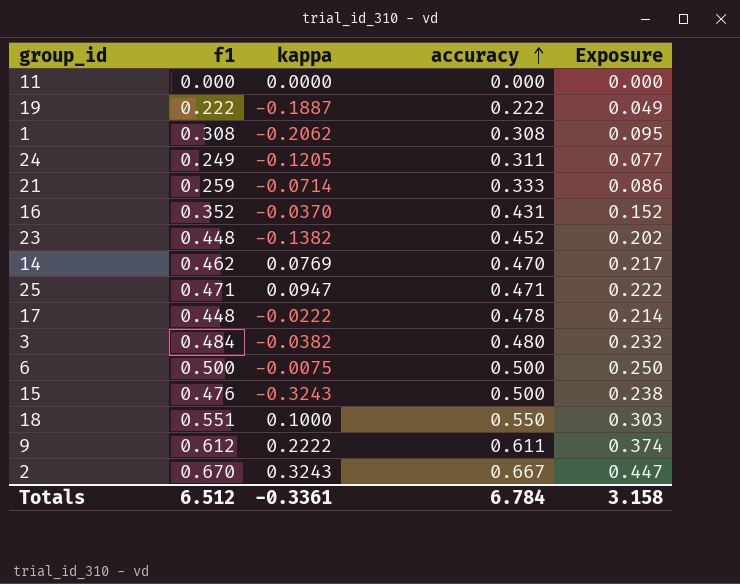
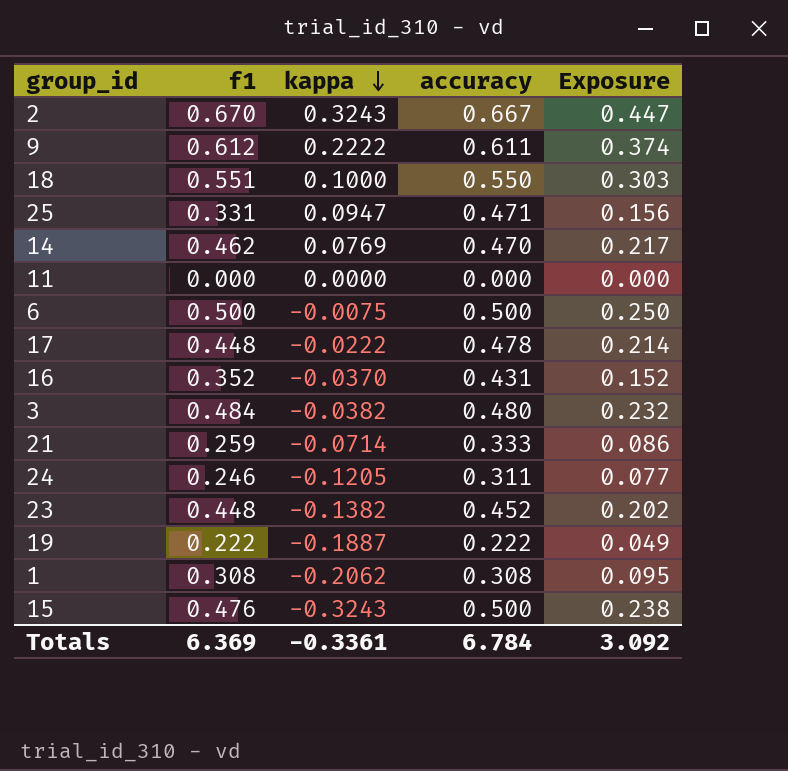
row order: accuracy ascending -> kappa descending
25 | f1: 0.471 -> 0.331
25 | Exposure: 0.222 -> 0.156
24 | f1: 0.249 -> 0.246
Totals | f1: 6.512 -> 6.369
Totals | Exposure: 3.158 -> 3.092

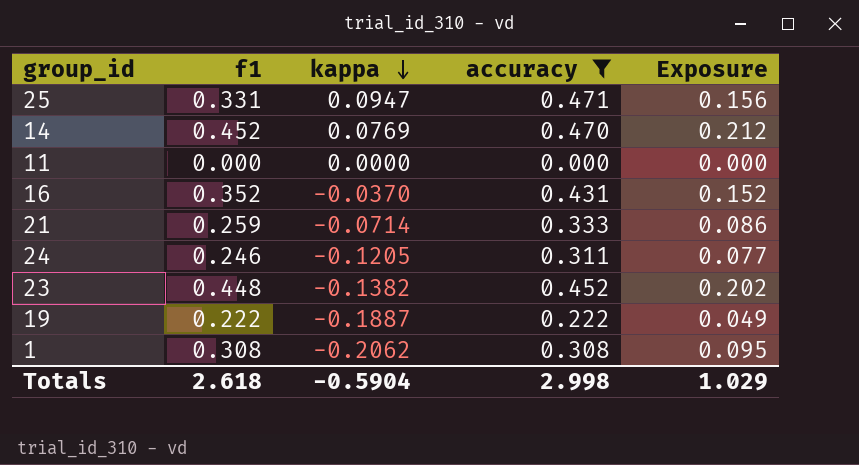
filter: none -> accuracy <= 0.471
14 | f1: 0.462 -> 0.452
14 | Exposure: 0.217 -> 0.212
Totals | f1: 6.369 -> 2.618
Totals | kappa: -0.3361 -> -0.5904
Totals | accuracy: 6.784 -> 2.998
Totals | Exposure: 3.092 -> 1.029

